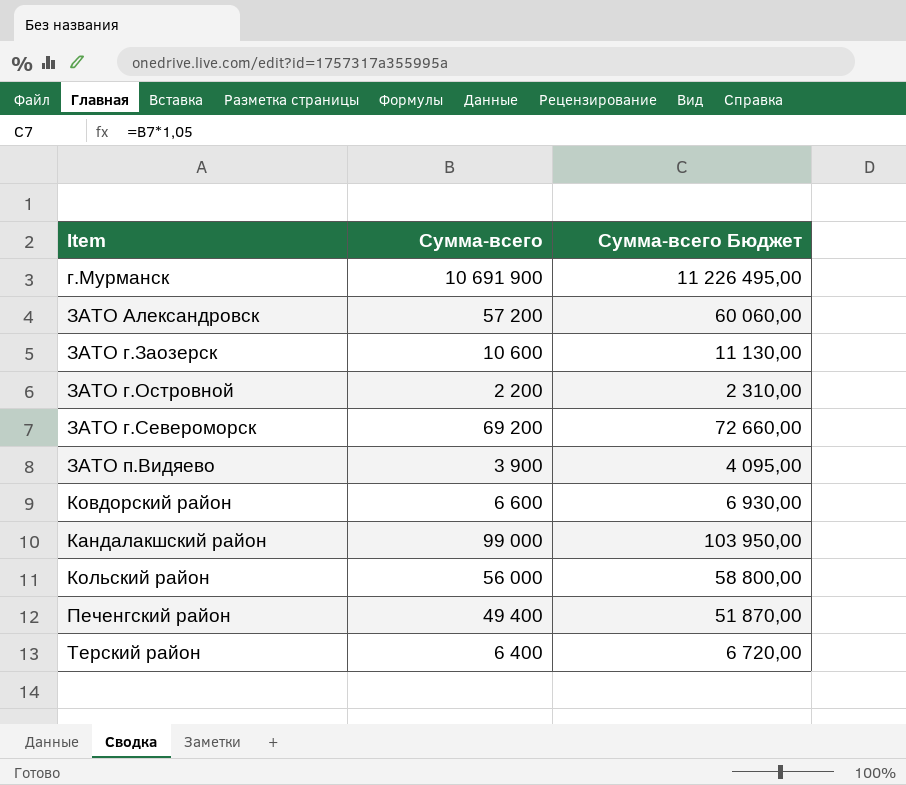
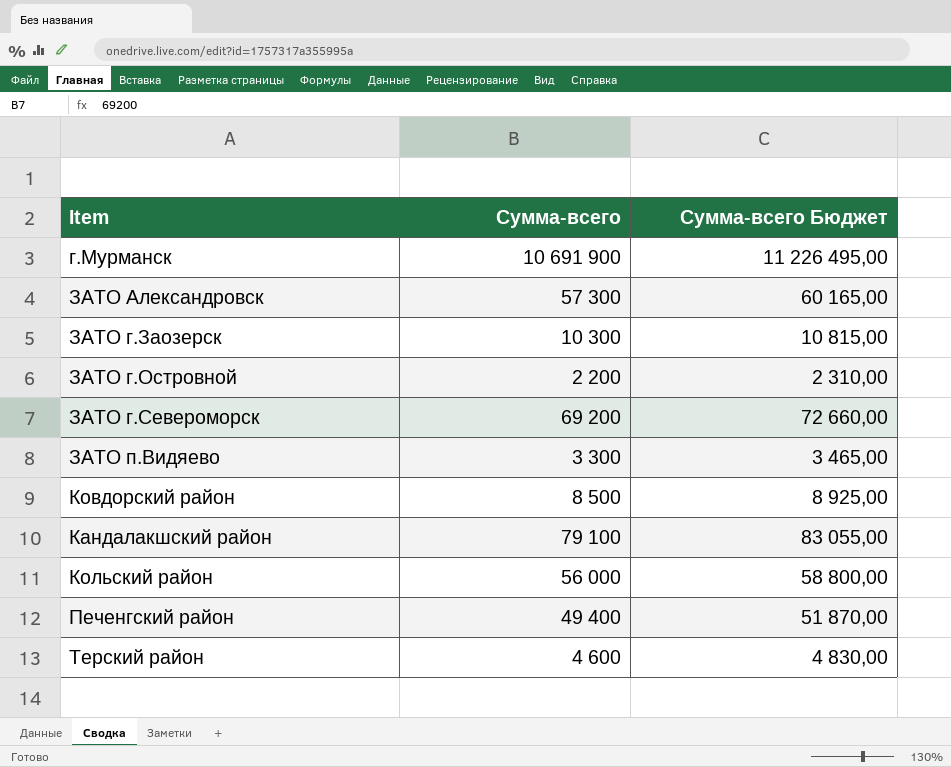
ЗАТО Александровск | Сумма-всего: 57 200 -> 57 300
ЗАТО Александровск | Сумма-всего Бюджет: 60 060,00 -> 60 165,00
ЗАТО г.Заозерск | Сумма-всего: 10 600 -> 10 300
ЗАТО г.Заозерск | Сумма-всего Бюджет: 11 130,00 -> 10 815,00
ЗАТО п.Видяево | Сумма-всего: 3 900 -> 3 300
ЗАТО п.Видяево | Сумма-всего Бюджет: 4 095,00 -> 3 465,00
Ковдорский район | Сумма-всего: 6 600 -> 8 500
Ковдорский район | Сумма-всего Бюджет: 6 930,00 -> 8 925,00
Кандалакшский район | Сумма-всего: 99 000 -> 79 100
Кандалакшский район | Сумма-всего Бюджет: 103 950,00 -> 83 055,00
Терский район | Сумма-всего: 6 400 -> 4 600
Терский район | Сумма-всего Бюджет: 6 720,00 -> 4 830,00

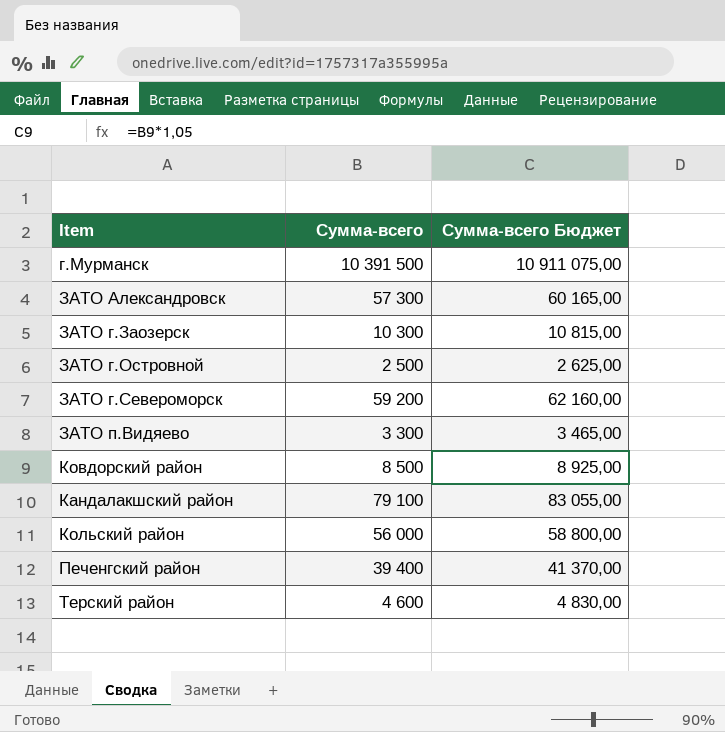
г.Мурманск | Сумма-всего: 10 691 900 -> 10 391 500
г.Мурманск | Сумма-всего Бюджет: 11 226 495,00 -> 10 911 075,00
ЗАТО г.Островной | Сумма-всего: 2 200 -> 2 500
ЗАТО г.Островной | Сумма-всего Бюджет: 2 310,00 -> 2 625,00
ЗАТО г.Североморск | Сумма-всего: 69 200 -> 59 200
ЗАТО г.Североморск | Сумма-всего Бюджет: 72 660,00 -> 62 160,00
Печенгский район | Сумма-всего: 49 400 -> 39 400
Печенгский район | Сумма-всего Бюджет: 51 870,00 -> 41 370,00

